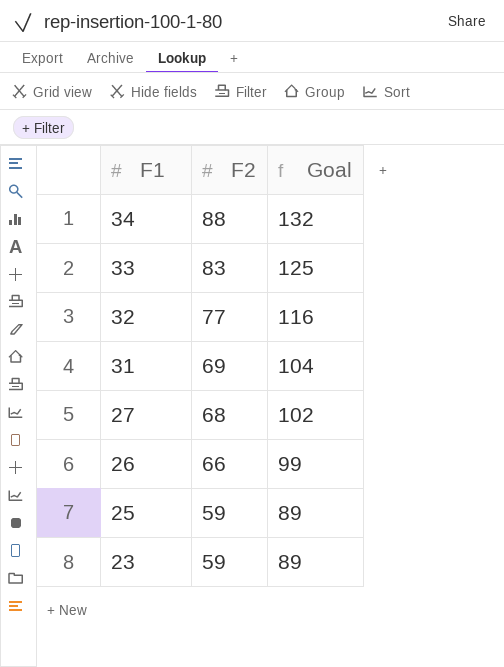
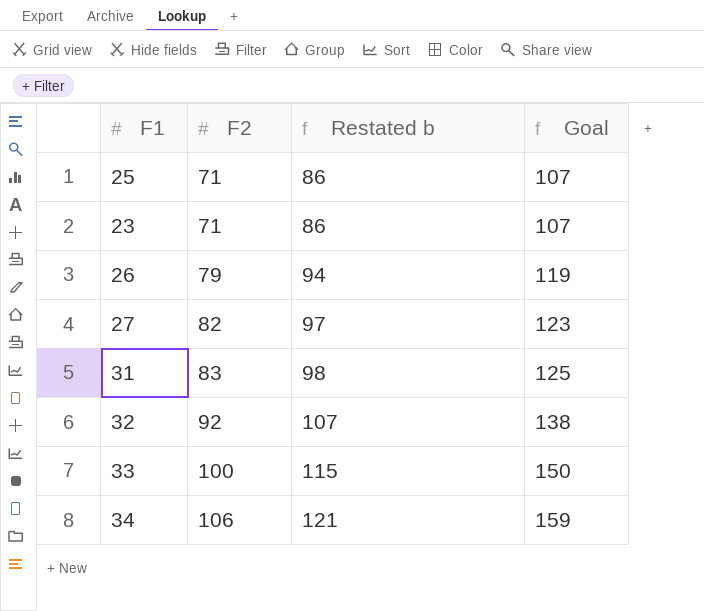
row order: F1 descending -> F2 ascending
column Restated b | formula: none -> [F2] + 15
25 | F2: 59 -> 71
25 | Goal: 89 -> 107
23 | F2: 59 -> 71
23 | Goal: 89 -> 107
26 | F2: 66 -> 79
26 | Goal: 99 -> 119
27 | F2: 68 -> 82
27 | Goal: 102 -> 123
31 | F2: 69 -> 83
31 | Goal: 104 -> 125
32 | F2: 77 -> 92
32 | Goal: 116 -> 138
33 | F2: 83 -> 100
33 | Goal: 125 -> 150
34 | F2: 88 -> 106
34 | Goal: 132 -> 159

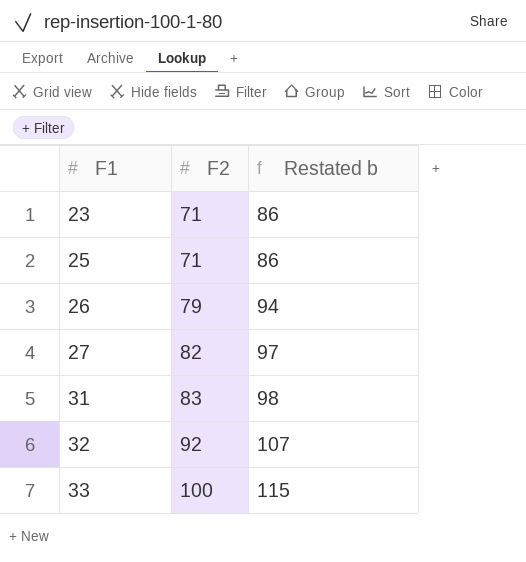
row order: F2 ascending -> F1 ascending
column Goal | formula: [F2] * 1.5 -> none
row 34: 106 | 121 | 159 -> none

